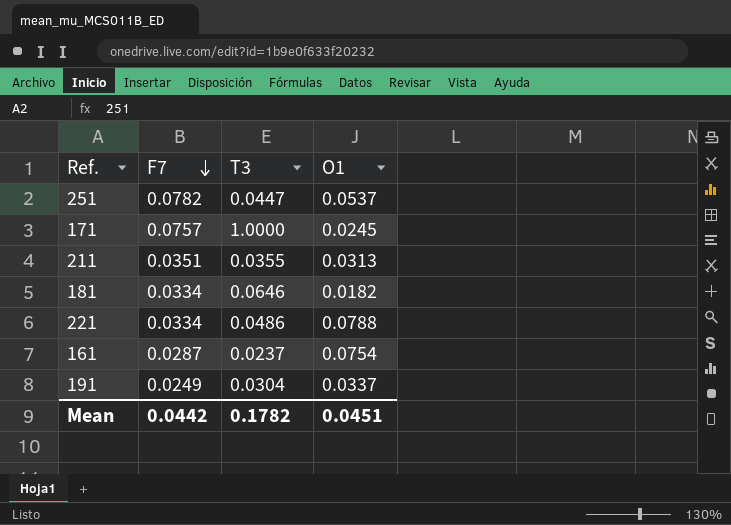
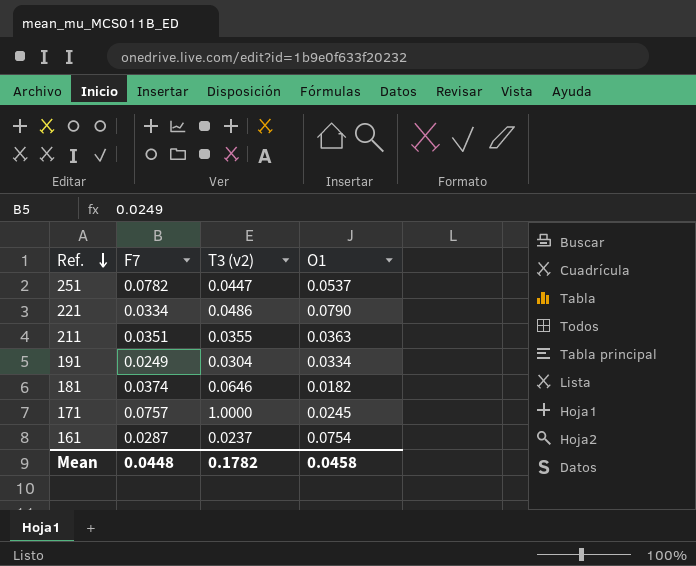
row order: F7 descending -> Ref. descending
column name: T3 -> T3 (v2)
221 | O1: 0.0788 -> 0.0790
211 | O1: 0.0313 -> 0.0363
191 | O1: 0.0337 -> 0.0334
181 | F7: 0.0334 -> 0.0374
Mean | F7: 0.0442 -> 0.0448
Mean | O1: 0.0451 -> 0.0458

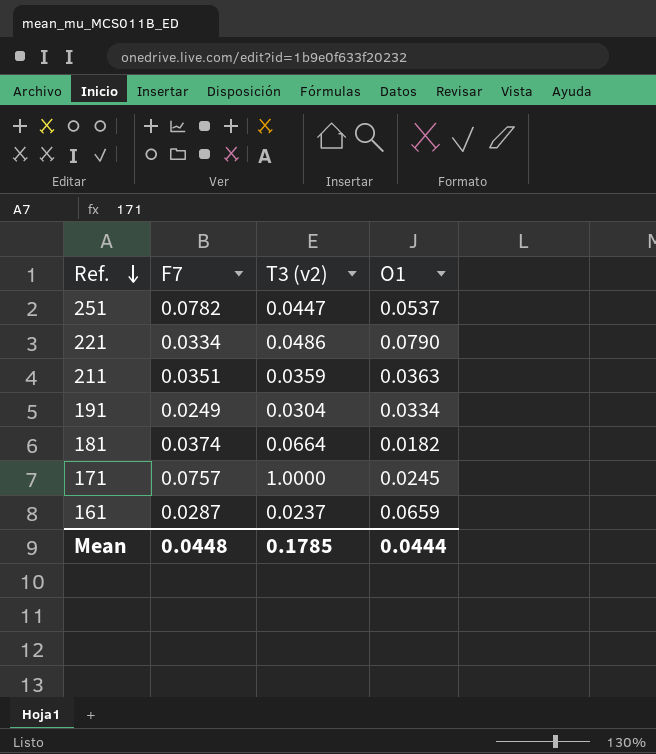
211 | T3 (v2): 0.0355 -> 0.0359
181 | T3 (v2): 0.0646 -> 0.0664
161 | O1: 0.0754 -> 0.0659
Mean | T3 (v2): 0.1782 -> 0.1785
Mean | O1: 0.0458 -> 0.0444

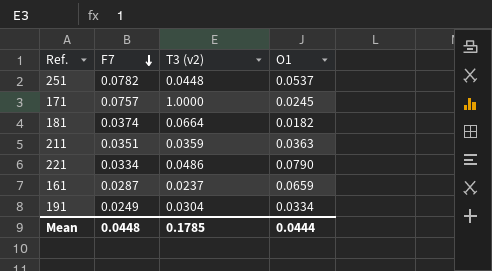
row order: Ref. descending -> F7 descending
251 | T3 (v2): 0.0447 -> 0.0448

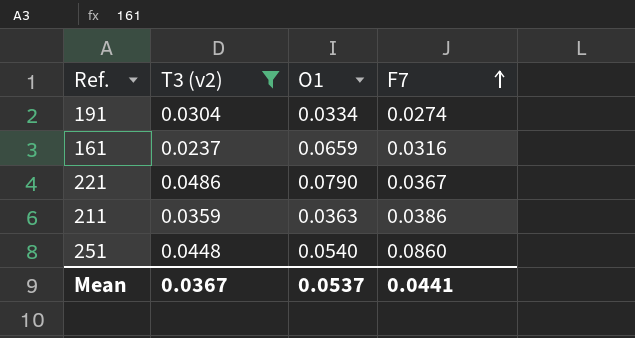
filter: none -> T3 (v2) <= 0.0486
row order: F7 descending -> F7 ascending
column F7 | position: 2 -> 4
191 | F7: 0.0249 -> 0.0274
161 | F7: 0.0287 -> 0.0316
221 | F7: 0.0334 -> 0.0367
211 | F7: 0.0351 -> 0.0386
251 | O1: 0.0537 -> 0.0540
251 | F7: 0.0782 -> 0.0860
Mean | T3 (v2): 0.1785 -> 0.0367
Mean | O1: 0.0444 -> 0.0537
Mean | F7: 0.0448 -> 0.0441

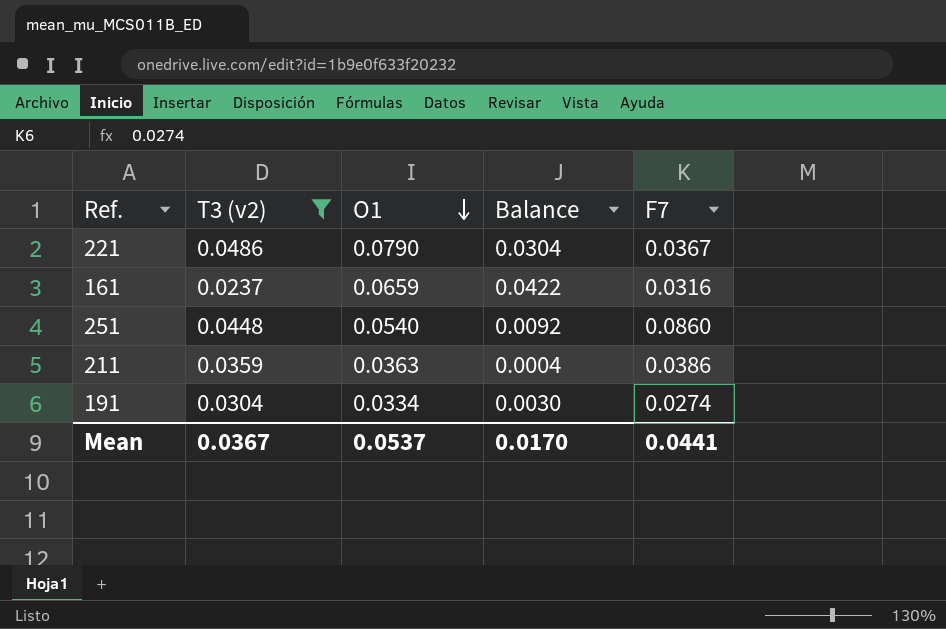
row order: F7 ascending -> O1 descending
column Balance | formula: none -> [O1] - [T3 (v2)]

